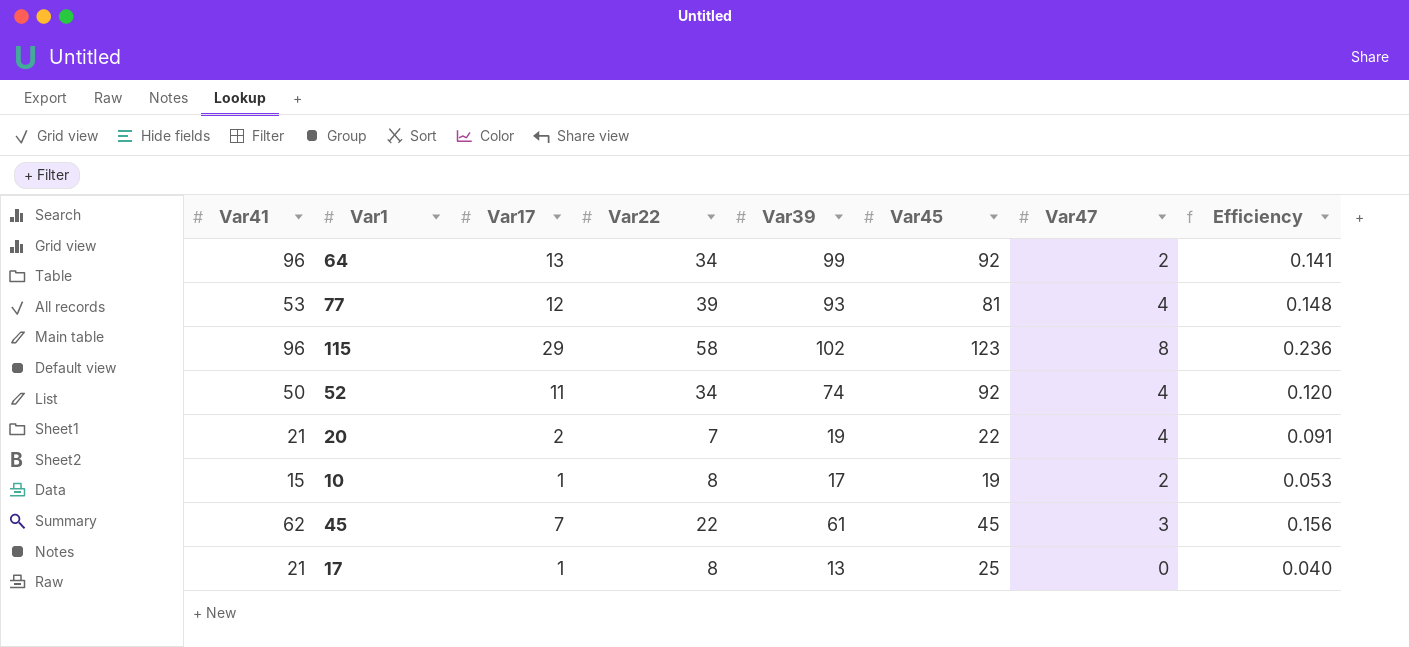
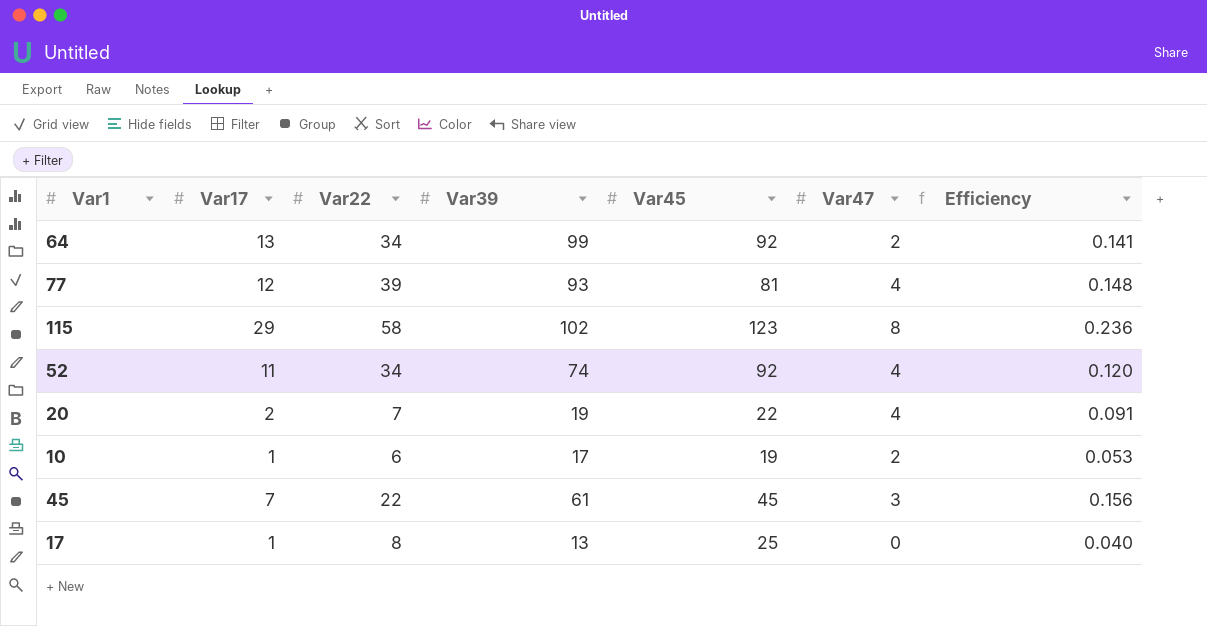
column Var41 | position: 1 -> none
10 | Var22: 8 -> 6

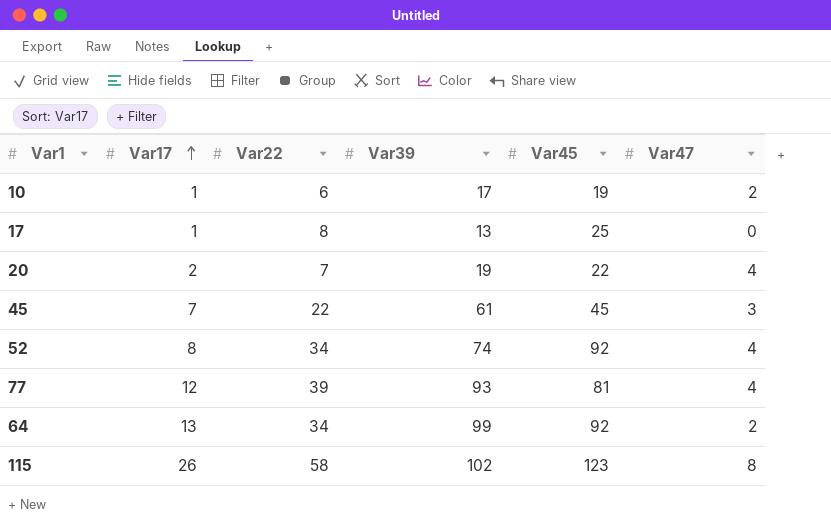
row order: none -> Var17 ascending
column Efficiency | formula: [Var17] / [Var45] -> none
52 | Var17: 11 -> 8
115 | Var17: 29 -> 26

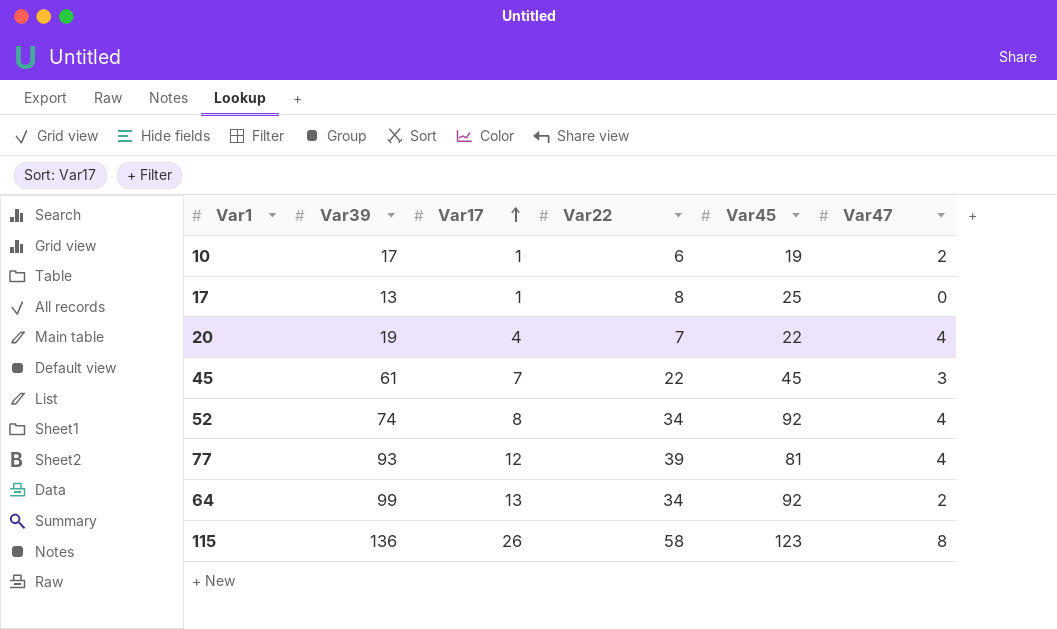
column Var39 | position: 4 -> 2
20 | Var17: 2 -> 4
115 | Var39: 102 -> 136

